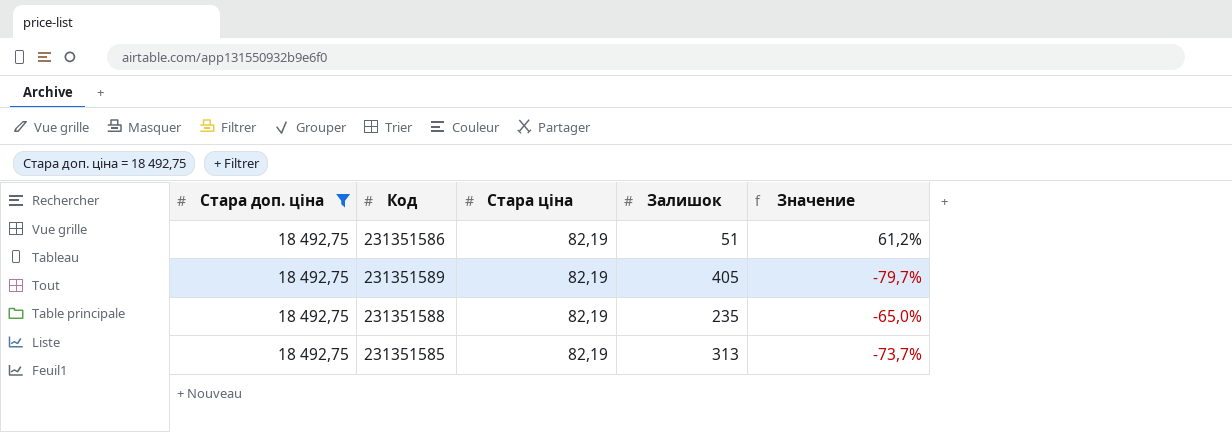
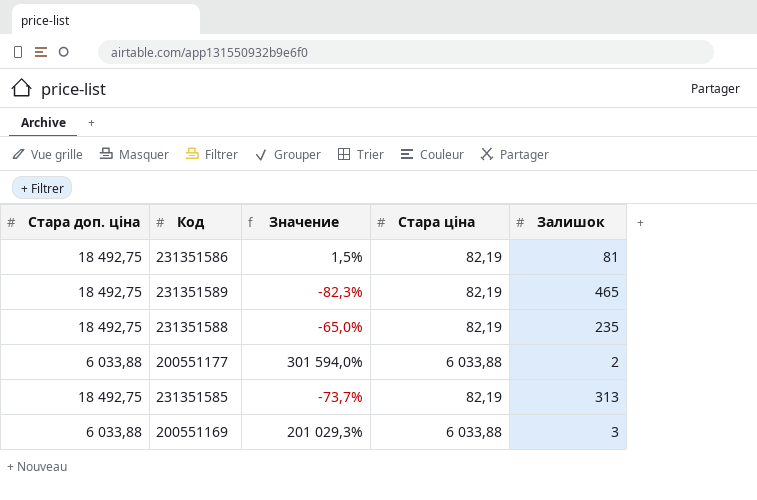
filter: Стара доп. ціна = 18 492,75 -> none
column Значение | position: 5 -> 3
231351586 | Значение: 61,2% -> 1,5%
231351586 | Залишок: 51 -> 81
231351589 | Значение: -79,7% -> -82,3%
231351589 | Залишок: 405 -> 465

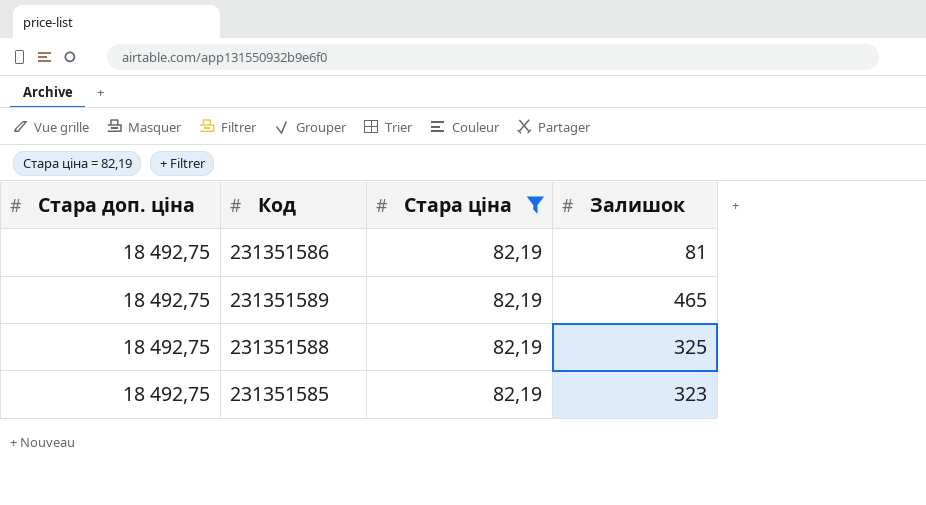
filter: none -> Стара ціна = 82,19
column Значение | formula: ([Стара ціна] - [Залишок]) / [Залишок] -> none
231351588 | Залишок: 235 -> 325
231351585 | Залишок: 313 -> 323

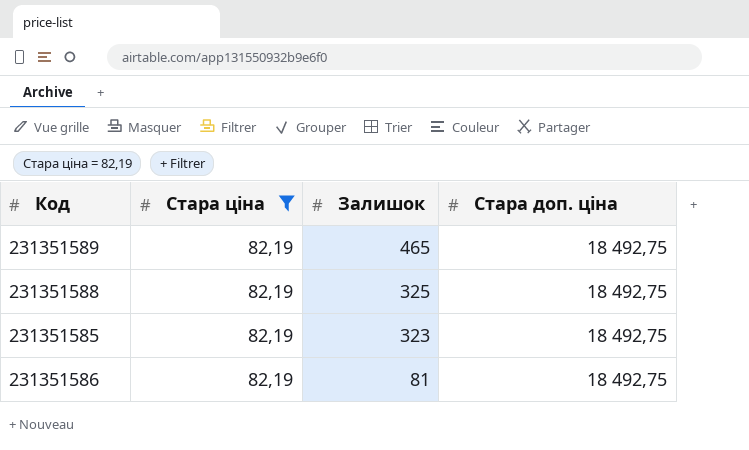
row order: none -> Залишок descending
column Стара доп. ціна | position: 1 -> 4

